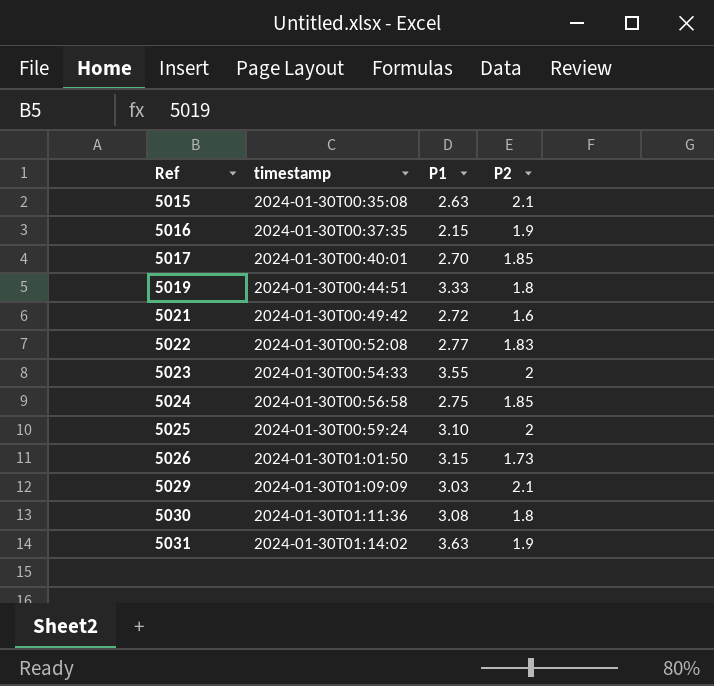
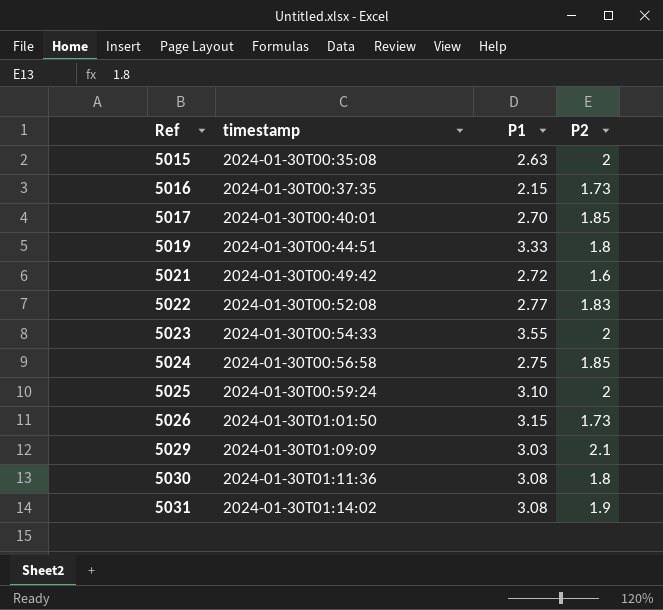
5015 | P2: 2.1 -> 2
5016 | P2: 1.9 -> 1.73
5031 | P1: 3.63 -> 3.08

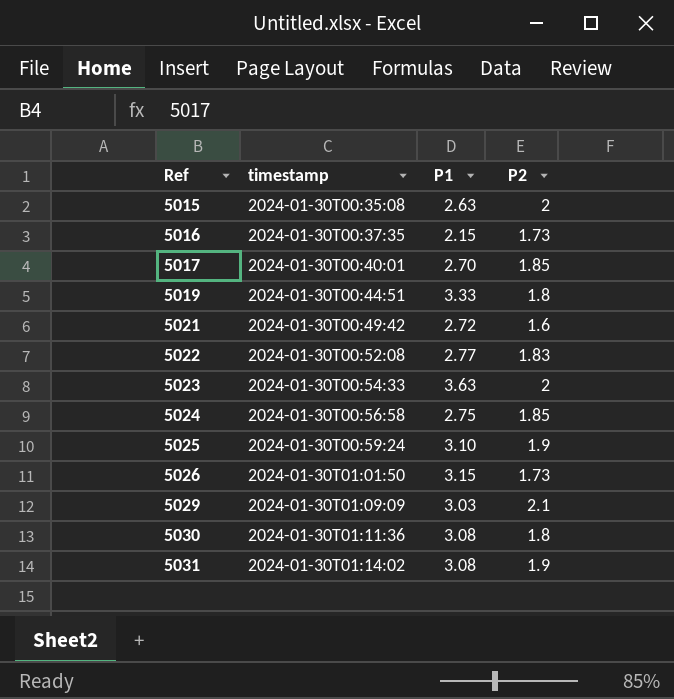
5023 | P1: 3.55 -> 3.63
5025 | P2: 2 -> 1.9

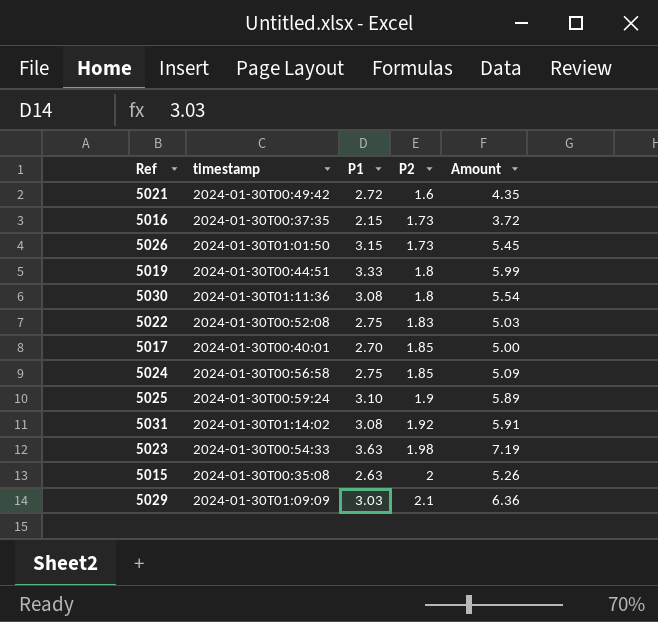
row order: Ref ascending -> P2 ascending
column Amount | formula: none -> [P1] * [P2]
5022 | P1: 2.77 -> 2.75
5031 | P2: 1.9 -> 1.92
5023 | P2: 2 -> 1.98

